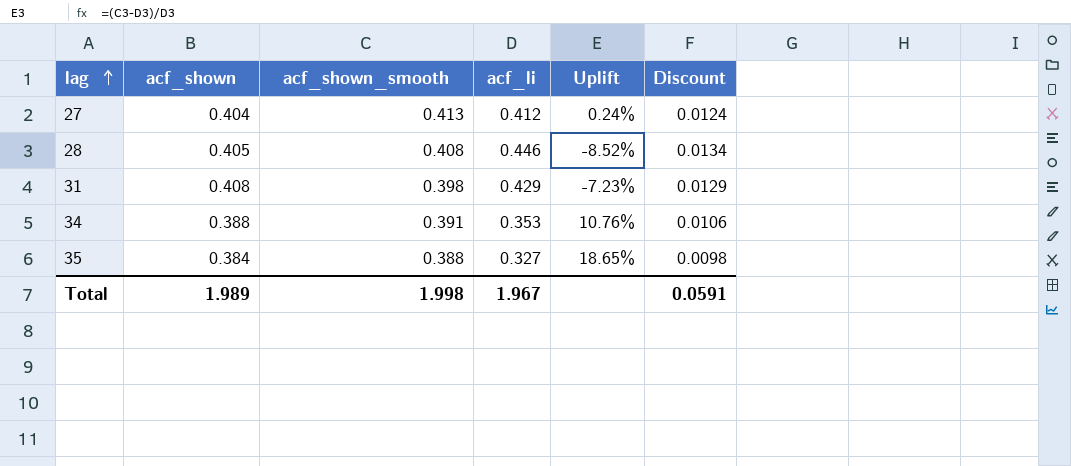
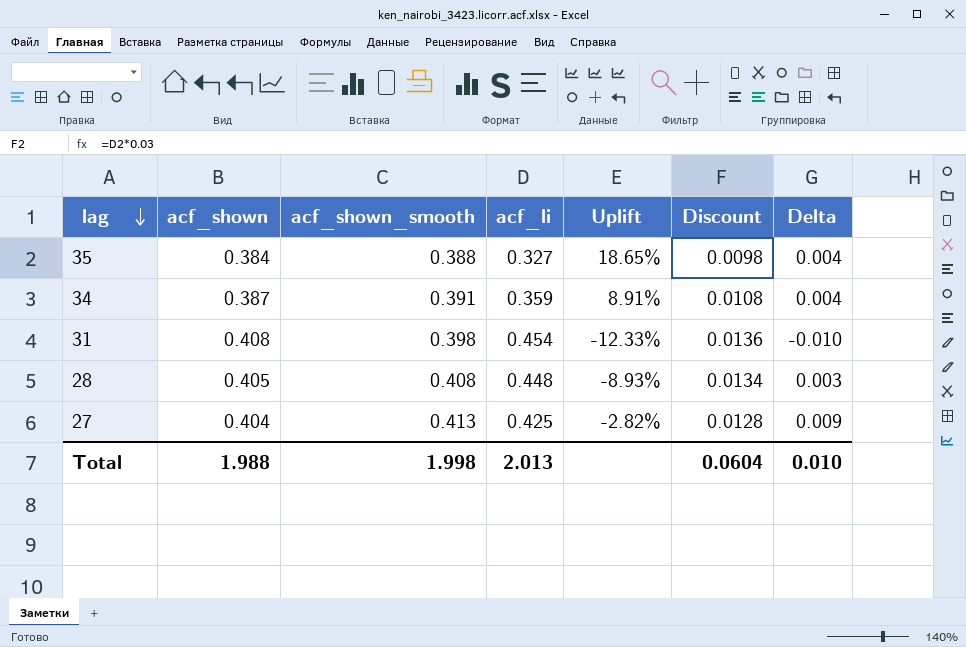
row order: lag ascending -> lag descending
column Delta | formula: none -> [acf_shown_smooth] - [acf_shown]
34 | acf_shown: 0.388 -> 0.387
34 | acf_li: 0.353 -> 0.359
34 | Uplift: 10.76% -> 8.91%
34 | Discount: 0.0106 -> 0.0108
31 | acf_li: 0.429 -> 0.454
31 | Uplift: -7.23% -> -12.33%
31 | Discount: 0.0129 -> 0.0136
28 | acf_li: 0.446 -> 0.448
28 | Uplift: -8.52% -> -8.93%
27 | acf_li: 0.412 -> 0.425
27 | Uplift: 0.24% -> -2.82%
27 | Discount: 0.0124 -> 0.0128
Total | acf_shown: 1.989 -> 1.988
Total | acf_li: 1.967 -> 2.013
Total | Discount: 0.0591 -> 0.0604

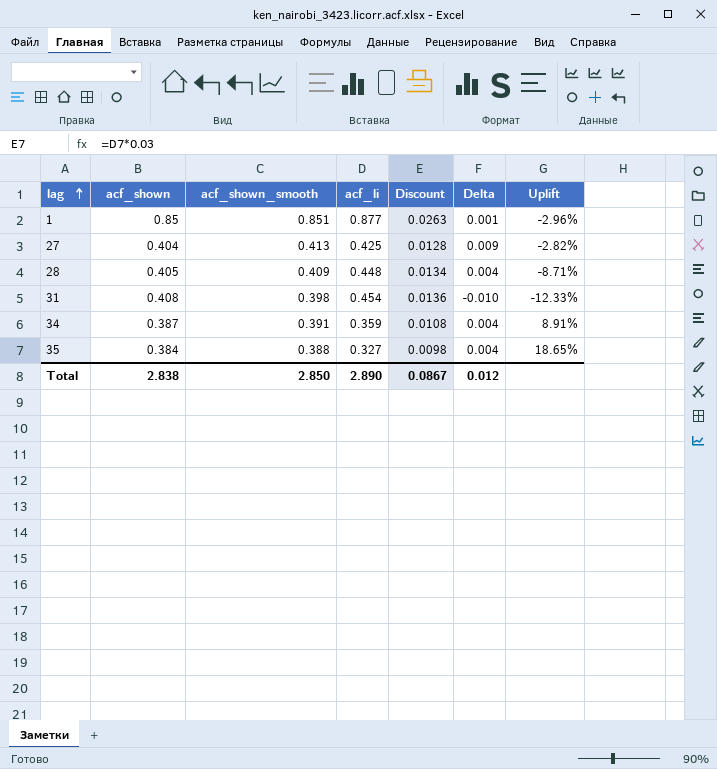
row order: lag descending -> lag ascending
column Uplift | position: 5 -> 7
row 1: none -> 0.85 | 0.851 | 0.877 | 0.0263 | 0.001 | -2.96%
28 | acf_shown_smooth: 0.408 -> 0.409
28 | Delta: 0.003 -> 0.004
28 | Uplift: -8.93% -> -8.71%
Total | acf_shown: 1.988 -> 2.838
Total | acf_shown_smooth: 1.998 -> 2.850
Total | acf_li: 2.013 -> 2.890
Total | Discount: 0.0604 -> 0.0867
Total | Delta: 0.010 -> 0.012

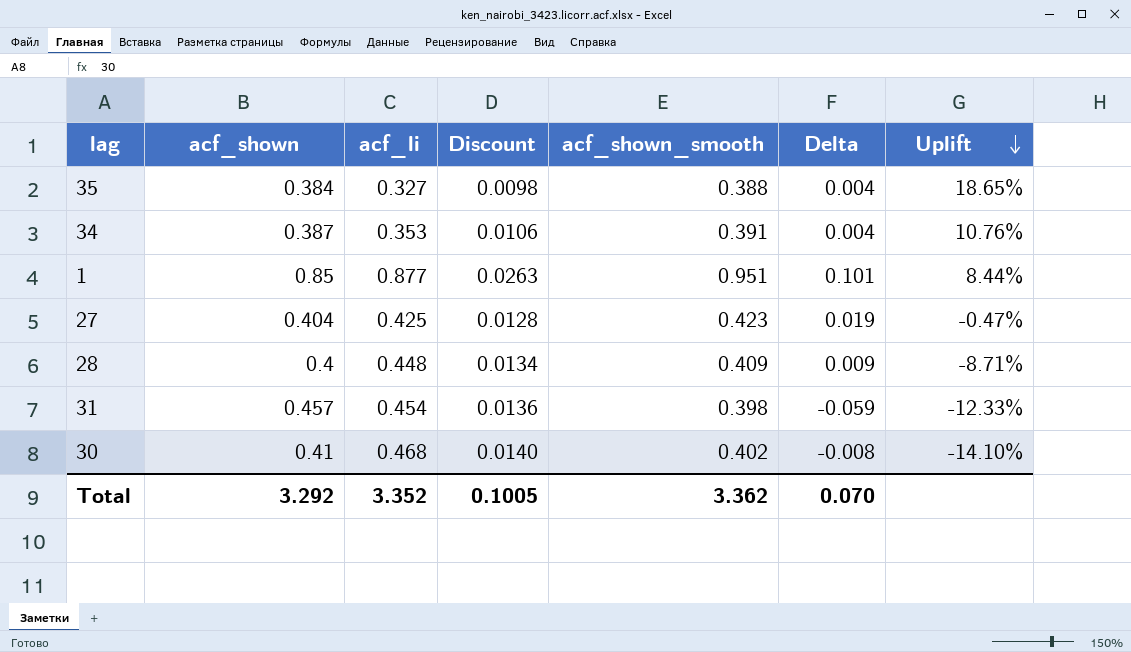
row order: lag ascending -> Uplift descending
column acf_shown_smooth | position: 3 -> 5
34 | acf_li: 0.359 -> 0.353
34 | Discount: 0.0108 -> 0.0106
34 | Uplift: 8.91% -> 10.76%
1 | acf_shown_smooth: 0.851 -> 0.951
1 | Delta: 0.001 -> 0.101
1 | Uplift: -2.96% -> 8.44%
27 | acf_shown_smooth: 0.413 -> 0.423
27 | Delta: 0.009 -> 0.019
27 | Uplift: -2.82% -> -0.47%
28 | acf_shown: 0.405 -> 0.4
28 | Delta: 0.004 -> 0.009
31 | acf_shown: 0.408 -> 0.457
31 | Delta: -0.010 -> -0.059
row 30: none -> 0.41 | 0.468 | 0.0140 | 0.402 | -0.008 | -14.10%
Total | acf_shown: 2.838 -> 3.292
Total | acf_li: 2.890 -> 3.352
Total | Discount: 0.0867 -> 0.1005
Total | acf_shown_smooth: 2.850 -> 3.362
Total | Delta: 0.012 -> 0.070

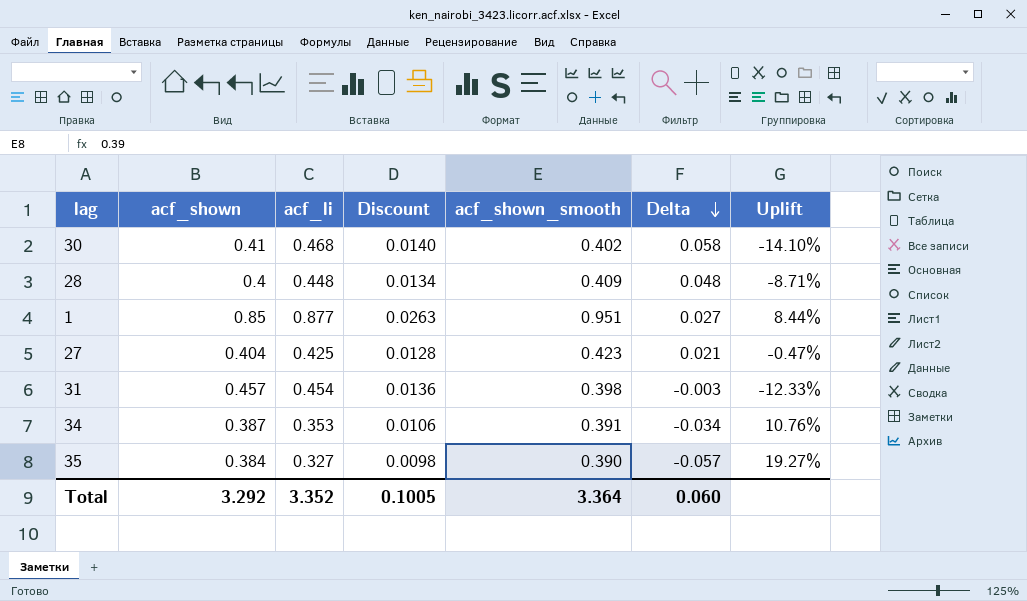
row order: Uplift descending -> Delta descending
column Delta | formula: [acf_shown_smooth] - [acf_shown] -> [acf_li] - [acf_shown]
35 | acf_shown_smooth: 0.388 -> 0.390
35 | Uplift: 18.65% -> 19.27%
Total | acf_shown_smooth: 3.362 -> 3.364
Total | Delta: 0.070 -> 0.060

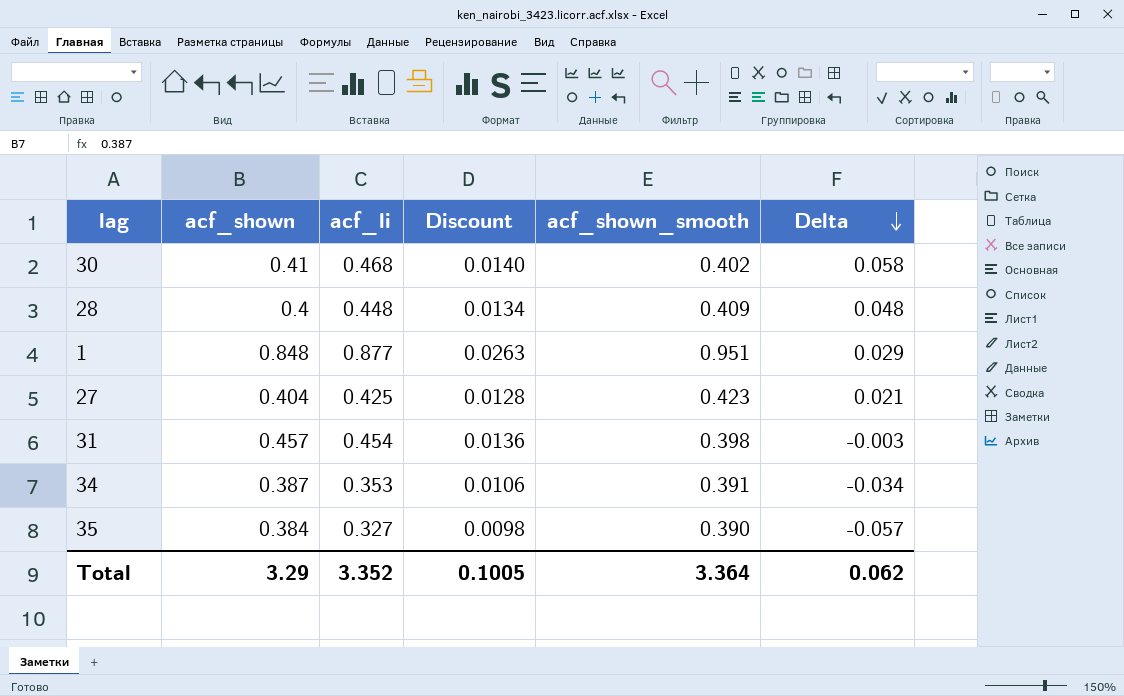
column Uplift | formula: ([acf_shown_smooth] - [acf_li]) / [acf_li] -> none
1 | acf_shown: 0.85 -> 0.848
1 | Delta: 0.027 -> 0.029
Total | acf_shown: 3.292 -> 3.29
Total | Delta: 0.060 -> 0.062

